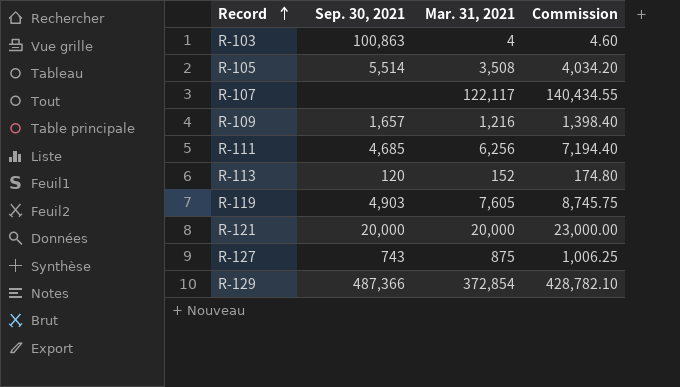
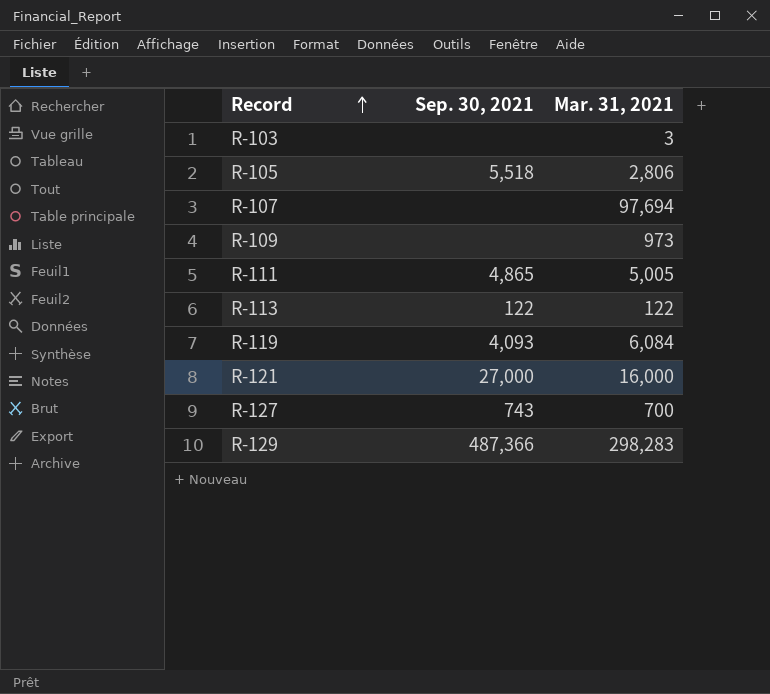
column Commission | formula: [Mar. 31, 2021] * 1.15 -> none
R-103 | Sep. 30, 2021: 100,863 -> none
R-103 | Mar. 31, 2021: 4 -> 3
R-105 | Sep. 30, 2021: 5,514 -> 5,518
R-105 | Mar. 31, 2021: 3,508 -> 2,806
R-107 | Mar. 31, 2021: 122,117 -> 97,694
R-109 | Sep. 30, 2021: 1,657 -> none
R-109 | Mar. 31, 2021: 1,216 -> 973
R-111 | Sep. 30, 2021: 4,685 -> 4,865
R-111 | Mar. 31, 2021: 6,256 -> 5,005
R-113 | Sep. 30, 2021: 120 -> 122
R-113 | Mar. 31, 2021: 152 -> 122
R-119 | Sep. 30, 2021: 4,903 -> 4,093
R-119 | Mar. 31, 2021: 7,605 -> 6,084
R-121 | Sep. 30, 2021: 20,000 -> 27,000
R-121 | Mar. 31, 2021: 20,000 -> 16,000
R-127 | Mar. 31, 2021: 875 -> 700
R-129 | Mar. 31, 2021: 372,854 -> 298,283

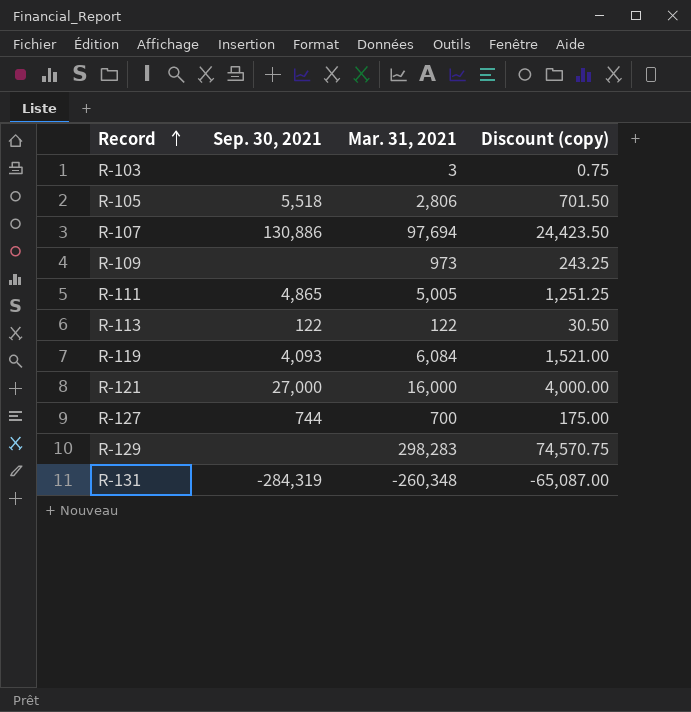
column Discount (copy) | formula: none -> [Mar. 31, 2021] * 0.25
R-107 | Sep. 30, 2021: none -> 130,886
R-127 | Sep. 30, 2021: 743 -> 744
R-129 | Sep. 30, 2021: 487,366 -> none
row R-131: none -> -284,319 | -260,348 | -65,087.00

